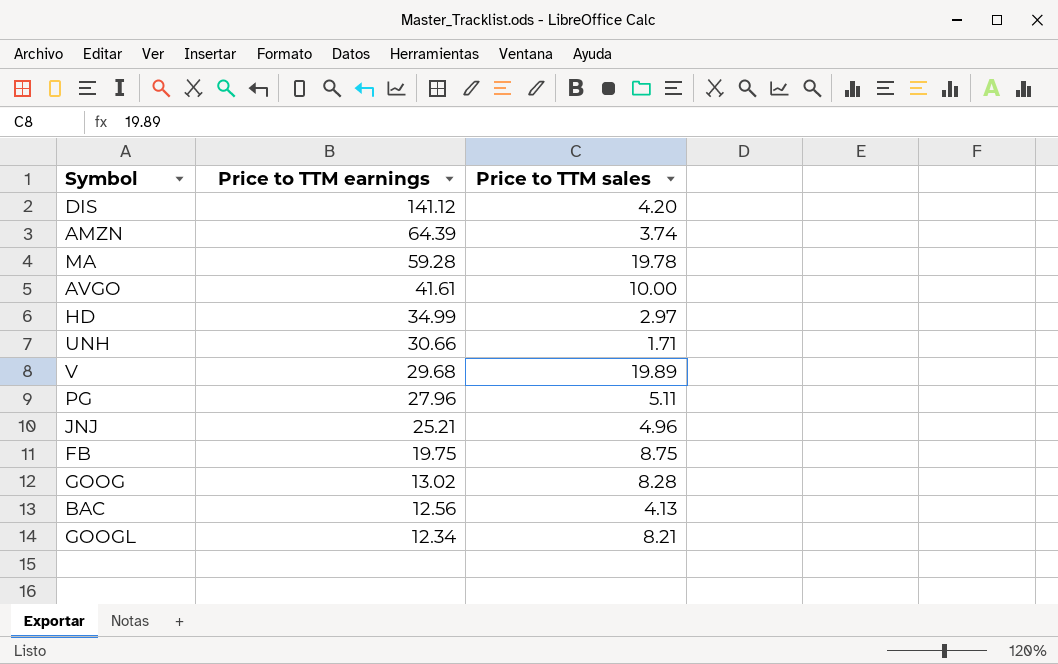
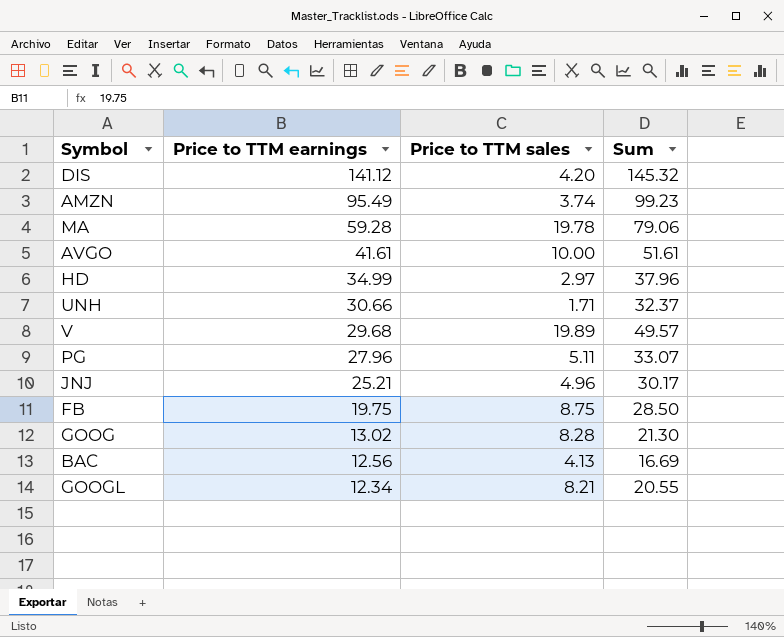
column Sum | formula: none -> [Price to TTM earnings] + [Price to TTM sales]
AMZN | Price to TTM earnings: 64.39 -> 95.49

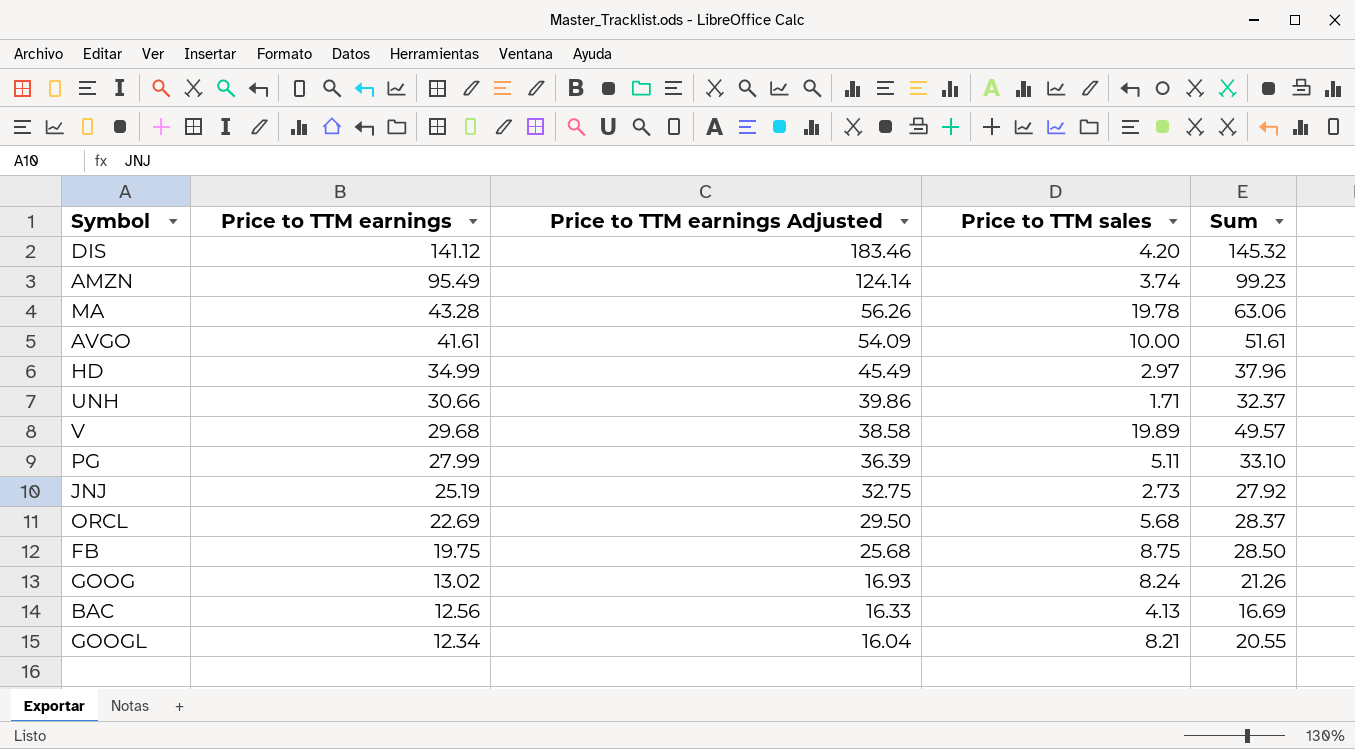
column Price to TTM earnings Adjusted | formula: none -> [Price to TTM earnings] * 1.3
MA | Price to TTM earnings: 59.28 -> 43.28
MA | Sum: 79.06 -> 63.06
PG | Price to TTM earnings: 27.96 -> 27.99
PG | Sum: 33.07 -> 33.10
JNJ | Price to TTM earnings: 25.21 -> 25.19
JNJ | Price to TTM sales: 4.96 -> 2.73
JNJ | Sum: 30.17 -> 27.92
row ORCL: none -> 22.69 | 29.50 | 5.68 | 28.37
GOOG | Price to TTM sales: 8.28 -> 8.24
GOOG | Sum: 21.30 -> 21.26

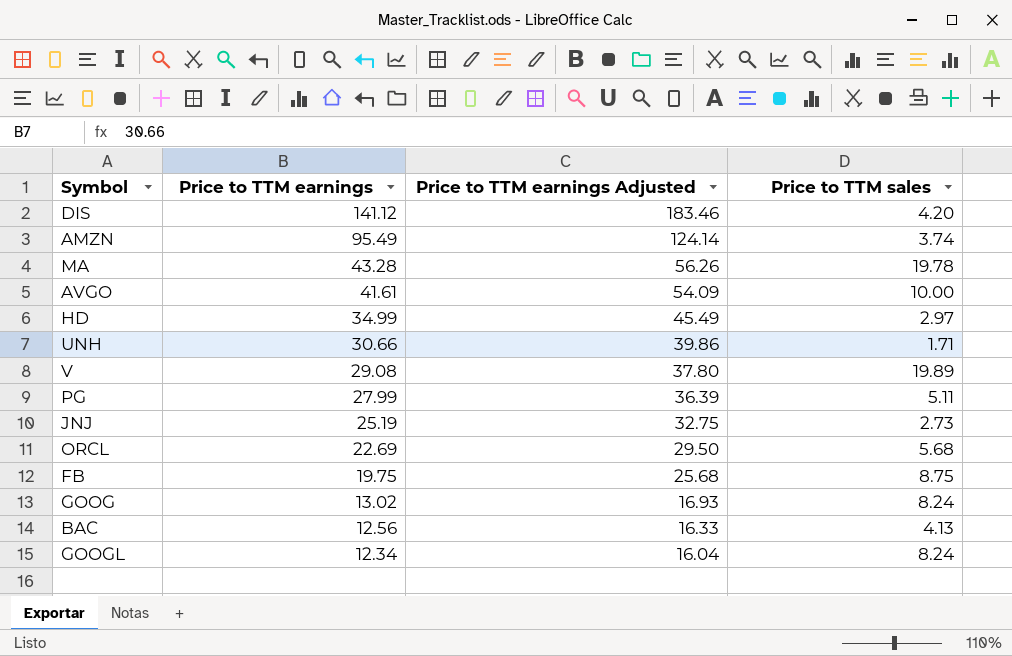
column Sum | formula: [Price to TTM earnings] + [Price to TTM sales] -> none
V | Price to TTM earnings: 29.68 -> 29.08
V | Price to TTM earnings Adjusted: 38.58 -> 37.80
GOOGL | Price to TTM sales: 8.21 -> 8.24

